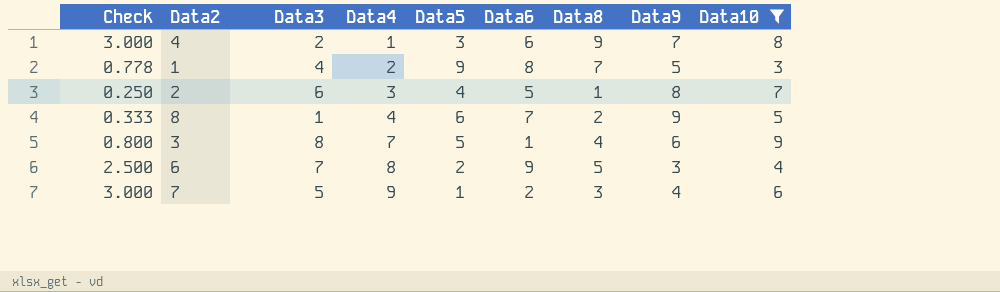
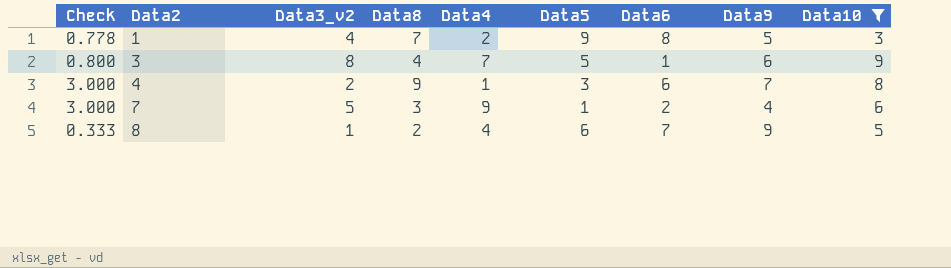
row order: Data4 ascending -> Data2 ascending
column name: Data3 -> Data3_v2
column Data8 | position: 7 -> 4
row 2: 0.250 | 6 | 3 | 4 | 5 | 1 | 8 | 7 -> none
row 6: 2.500 | 7 | 8 | 2 | 9 | 5 | 3 | 4 -> none

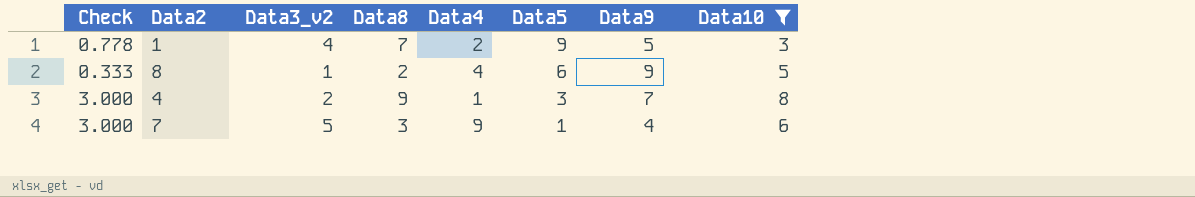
row order: Data2 ascending -> Data5 descending
column Data6 | position: 7 -> none
row 3: 0.800 | 8 | 4 | 7 | 5 | 1 | 6 | 9 -> none

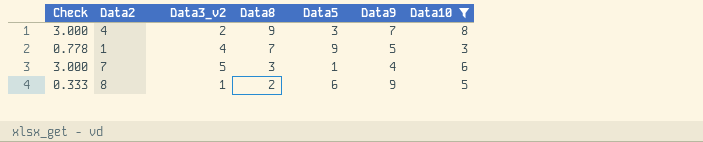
row order: Data5 descending -> Data8 descending
column Data4 | position: 5 -> none

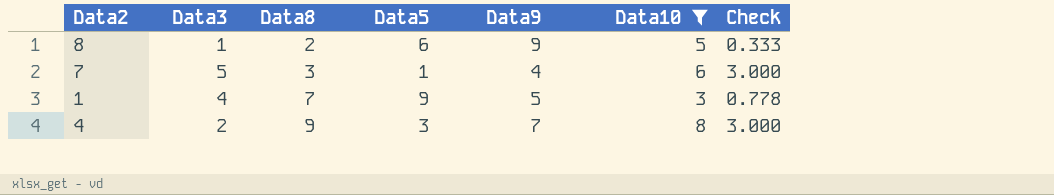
row order: Data8 descending -> Data8 ascending
column name: Data3_v2 -> Data3
column Check | position: 1 -> 7

